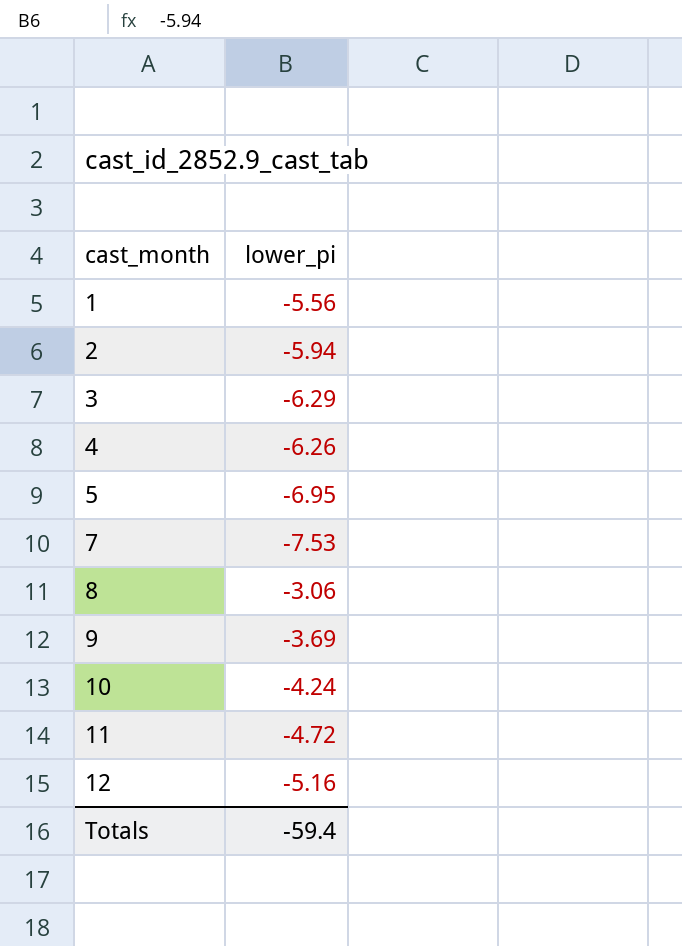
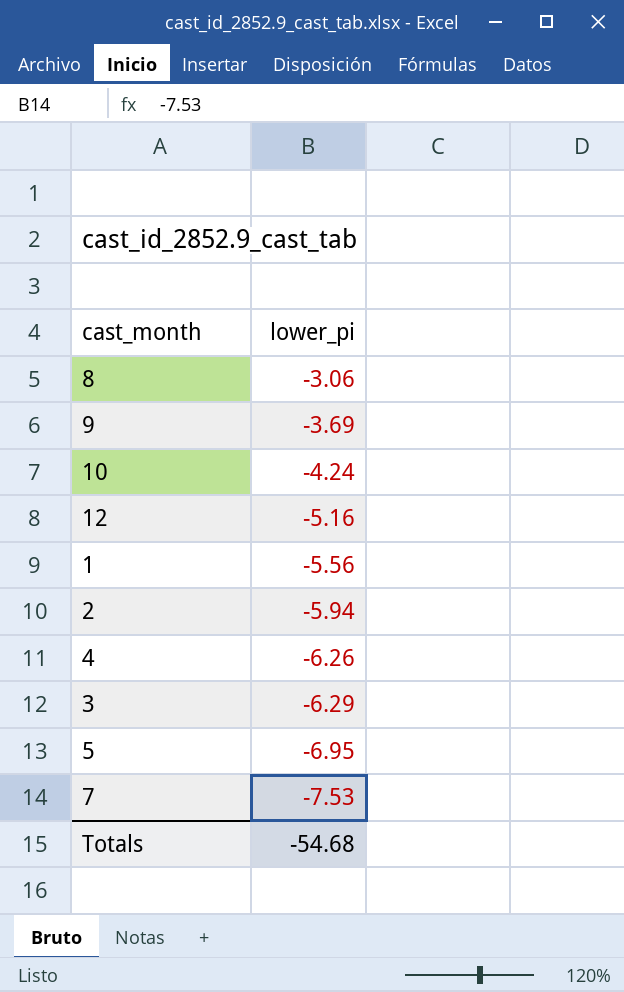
row order: cast_month ascending -> lower_pi descending
row 11: -4.72 -> none
Totals | lower_pi: -59.4 -> -54.68

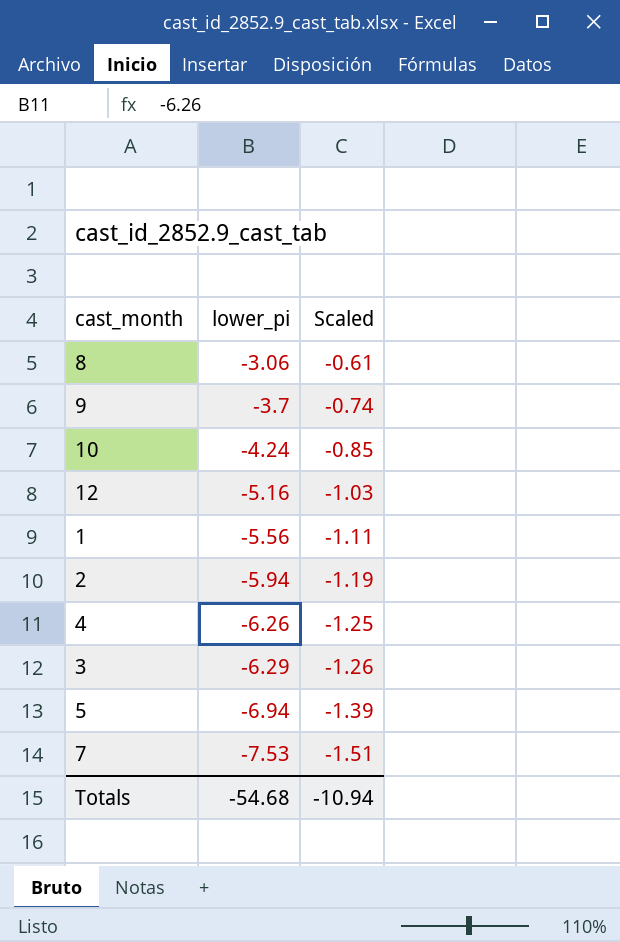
column Scaled | formula: none -> [lower_pi] * 0.2
9 | lower_pi: -3.69 -> -3.7
5 | lower_pi: -6.95 -> -6.94

